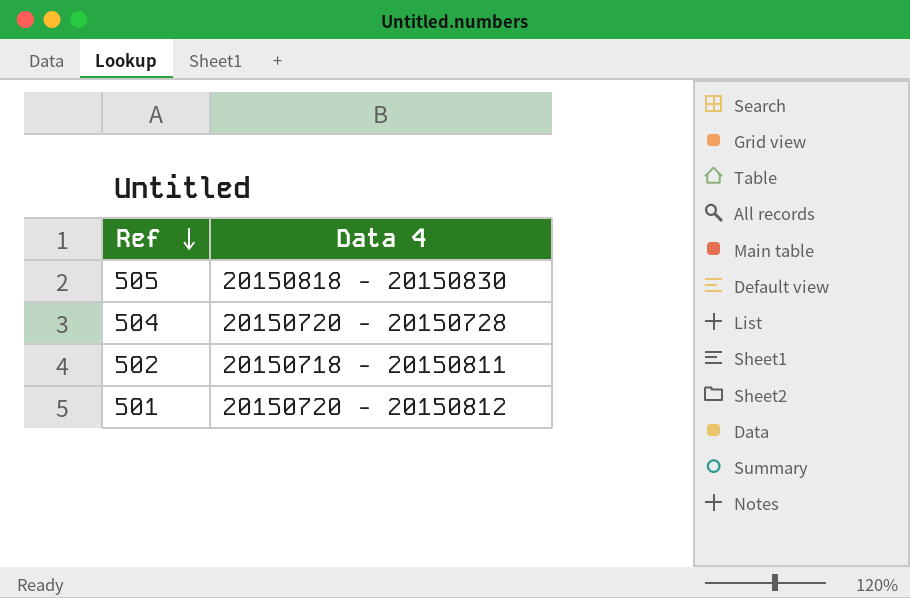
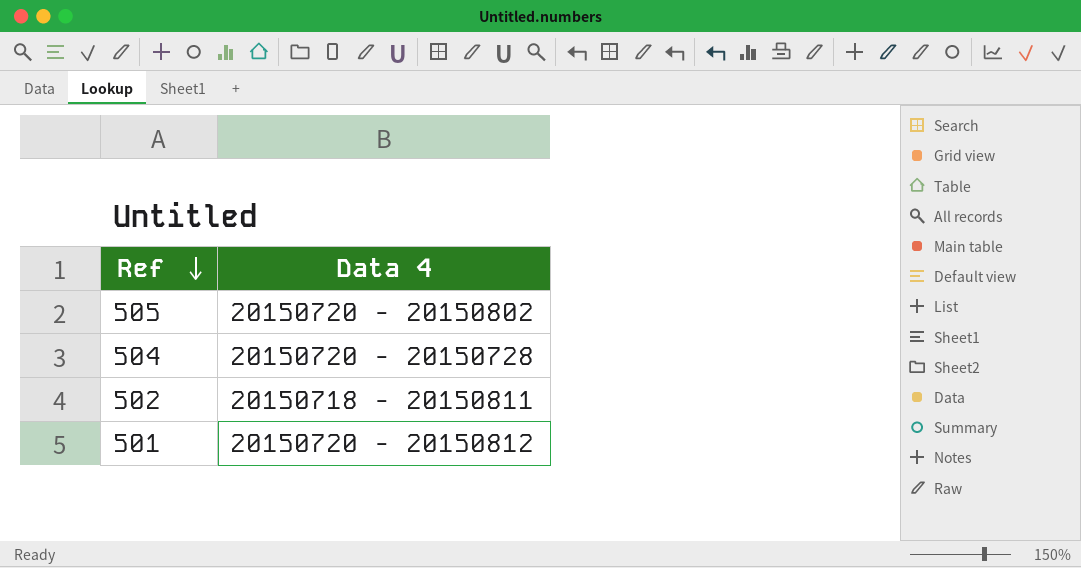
505 | Data 4: 20150818 - 20150830 -> 20150720 - 20150802

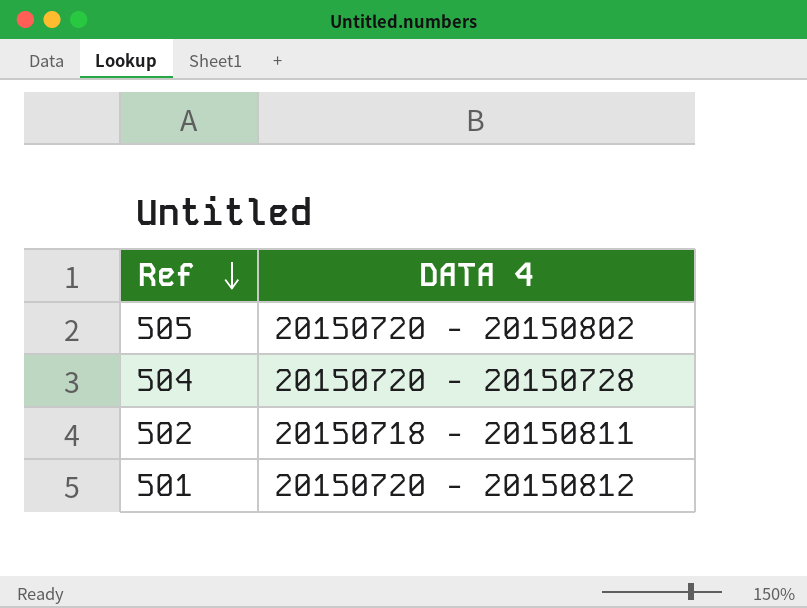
column name: Data 4 -> DATA 4

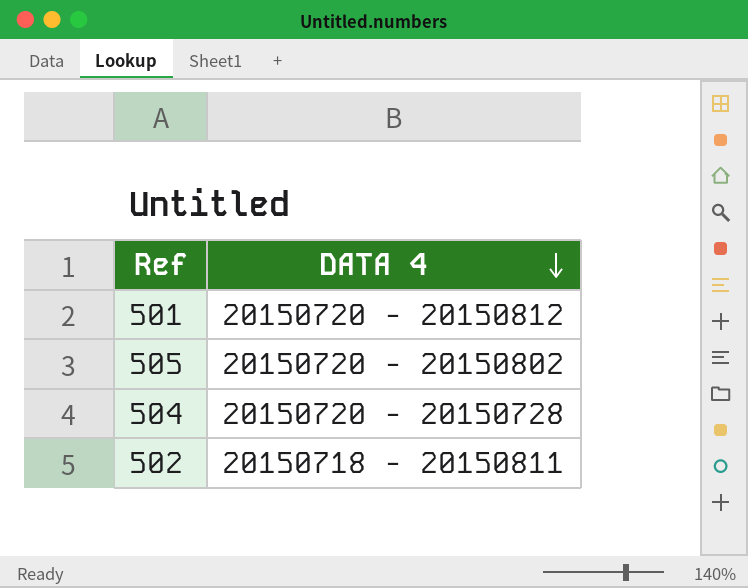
row order: Ref descending -> DATA 4 descending

